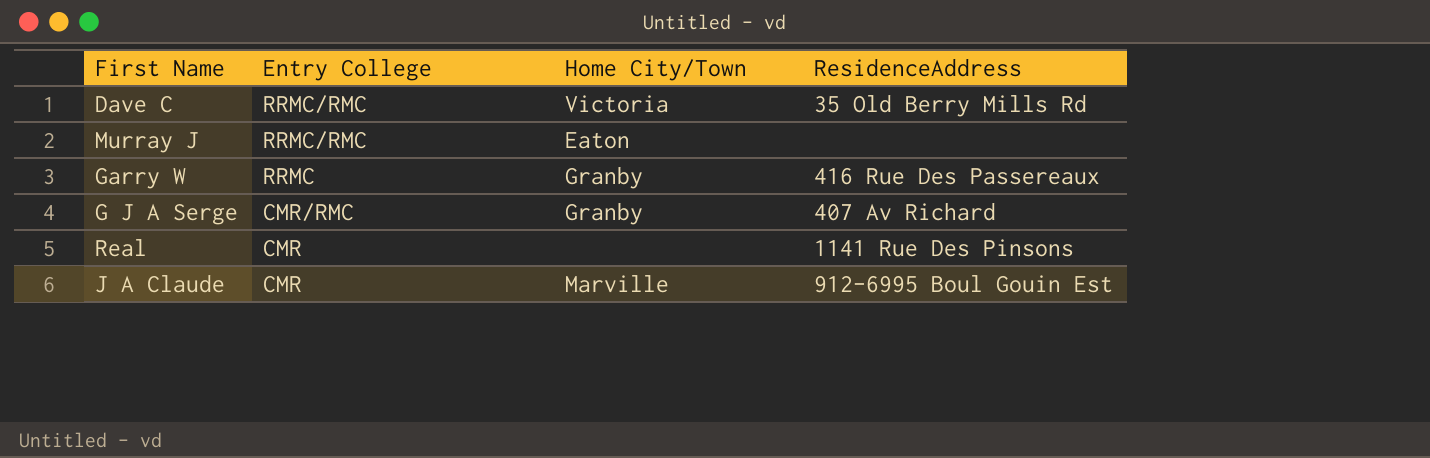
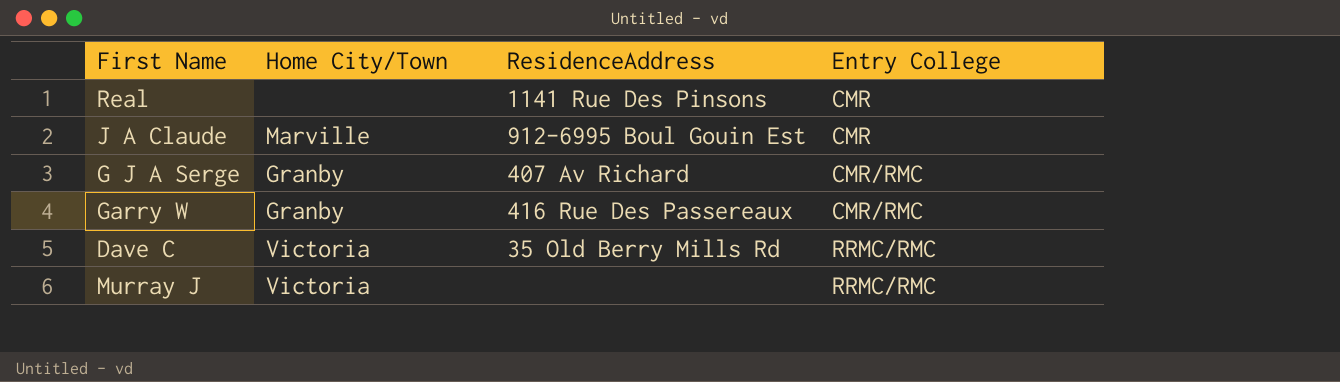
row order: Entry College descending -> Entry College ascending
column Entry College | position: 2 -> 4
Garry W | Entry College: RRMC -> CMR/RMC
Murray J | Home City/Town: Eaton -> Victoria

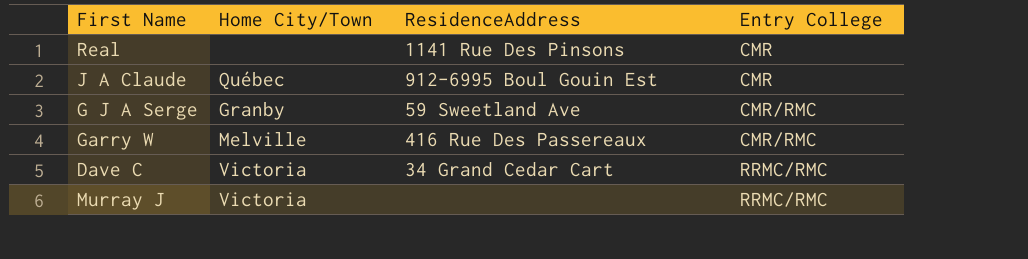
J A Claude | Home City/Town: Marville -> Québec
G J A Serge | ResidenceAddress: 407 Av Richard -> 59 Sweetland Ave
Garry W | Home City/Town: Granby -> Melville
Dave C | ResidenceAddress: 35 Old Berry Mills Rd -> 34 Grand Cedar Cart

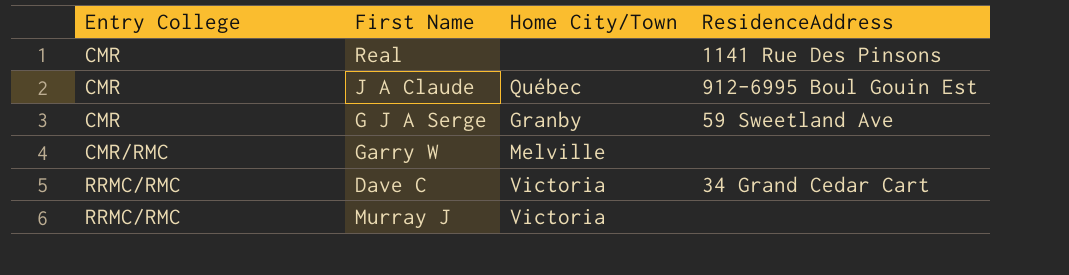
column Entry College | position: 4 -> 1
G J A Serge | Entry College: CMR/RMC -> CMR
Garry W | ResidenceAddress: 416 Rue Des Passereaux -> none

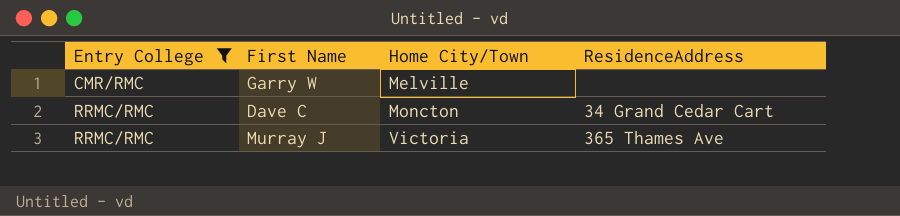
filter: none -> Entry College != CMR
Dave C | Home City/Town: Victoria -> Moncton
Murray J | ResidenceAddress: none -> 365 Thames Ave

